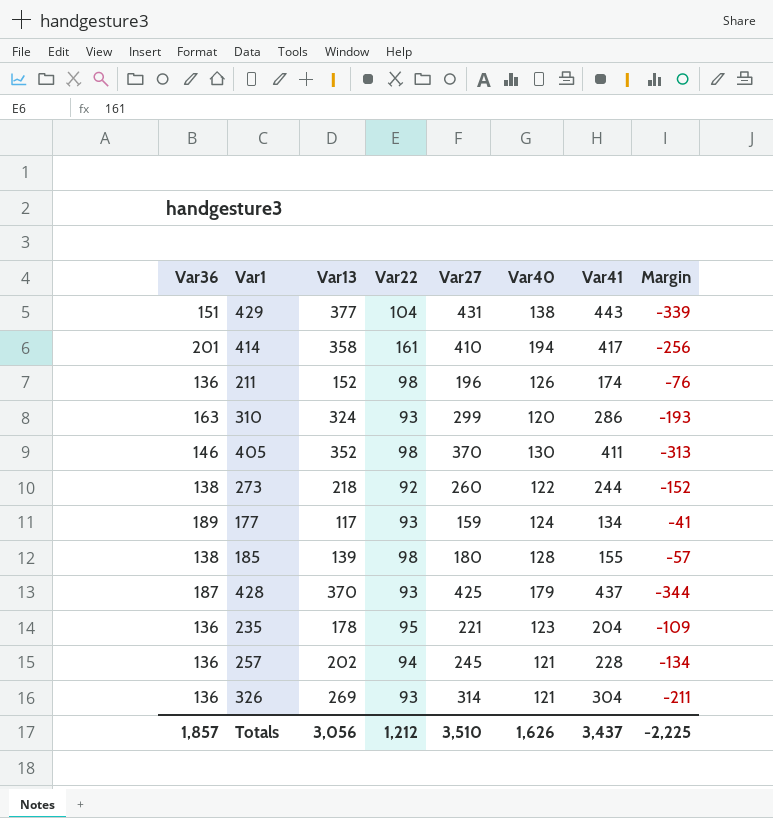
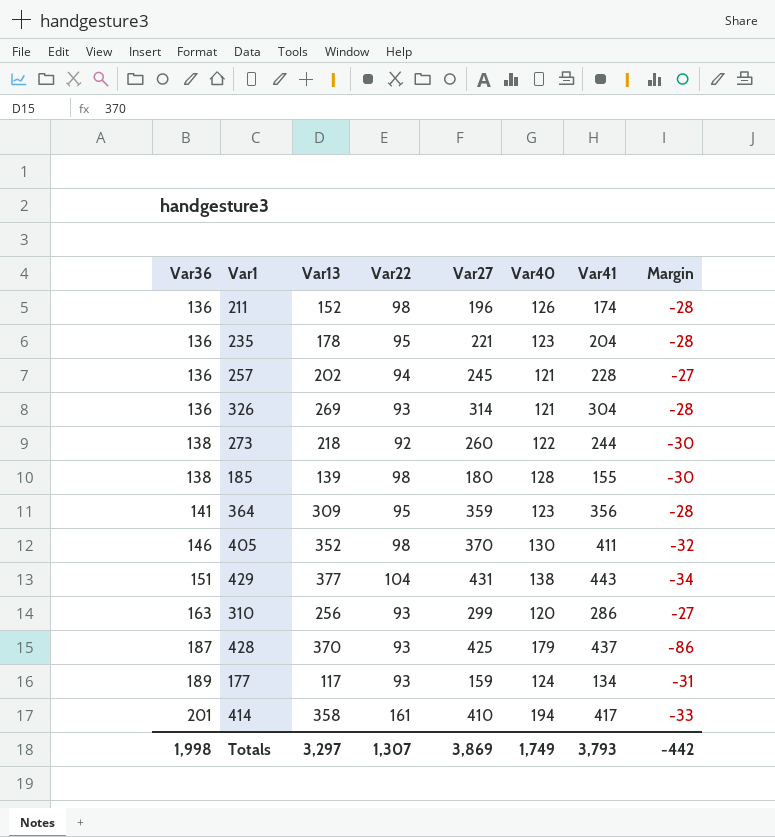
row order: none -> Var36 ascending
column Margin | formula: [Var22] - [Var41] -> [Var22] - [Var40]
row 364: none -> 141 | 309 | 95 | 359 | 123 | 356 | -28
310 | Var13: 324 -> 256
Totals | Var36: 1,857 -> 1,998
Totals | Var13: 3,056 -> 3,297
Totals | Var22: 1,212 -> 1,307
Totals | Var27: 3,510 -> 3,869
Totals | Var40: 1,626 -> 1,749
Totals | Var41: 3,437 -> 3,793
Totals | Margin: -2,225 -> -442

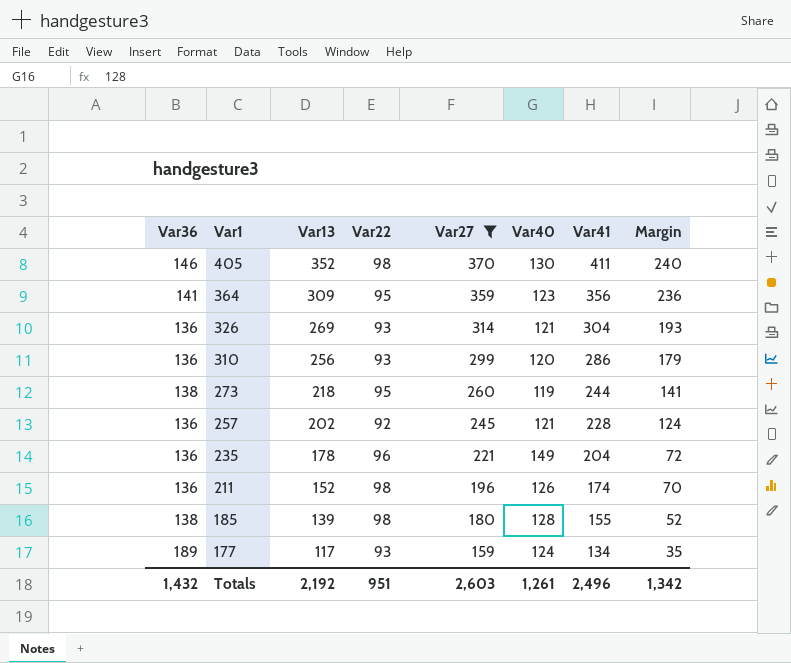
filter: none -> Var27 <= 370
row order: Var36 ascending -> Var1 descending
column Margin | formula: [Var22] - [Var40] -> [Var27] - [Var40]
310 | Var36: 163 -> 136
273 | Var22: 92 -> 95
273 | Var40: 122 -> 119
257 | Var22: 94 -> 92
235 | Var22: 95 -> 96
235 | Var40: 123 -> 149
Totals | Var36: 1,998 -> 1,432
Totals | Var13: 3,297 -> 2,192
Totals | Var22: 1,307 -> 951
Totals | Var27: 3,869 -> 2,603
Totals | Var40: 1,749 -> 1,261
Totals | Var41: 3,793 -> 2,496
Totals | Margin: -442 -> 1,342

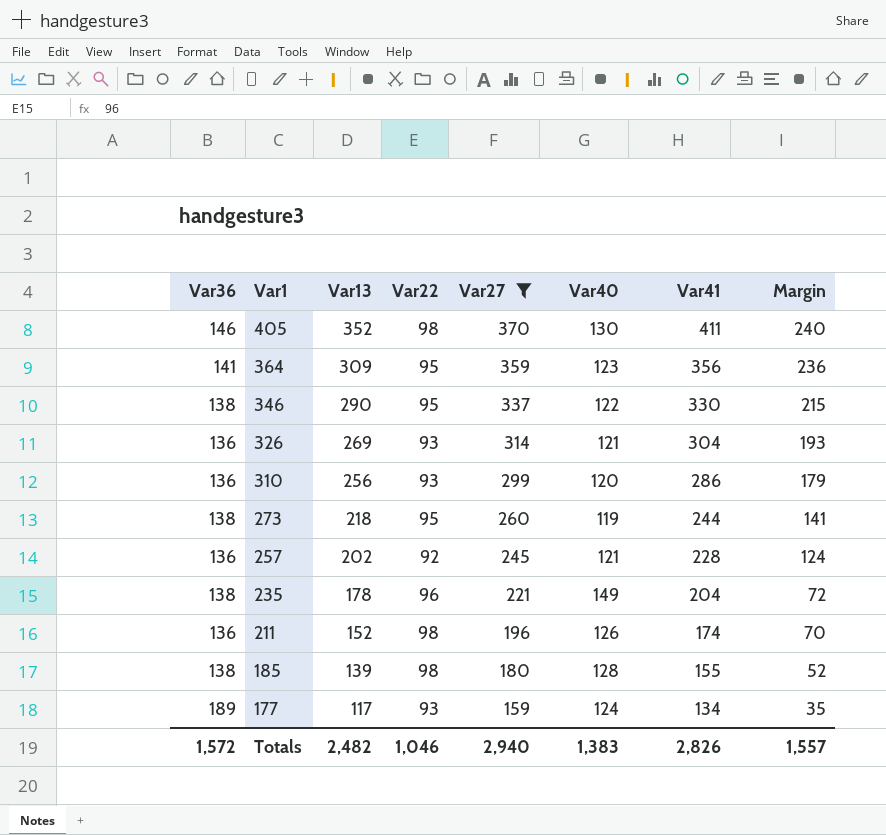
row 346: none -> 138 | 290 | 95 | 337 | 122 | 330 | 215
235 | Var36: 136 -> 138
Totals | Var36: 1,432 -> 1,572
Totals | Var13: 2,192 -> 2,482
Totals | Var22: 951 -> 1,046
Totals | Var27: 2,603 -> 2,940
Totals | Var40: 1,261 -> 1,383
Totals | Var41: 2,496 -> 2,826
Totals | Margin: 1,342 -> 1,557

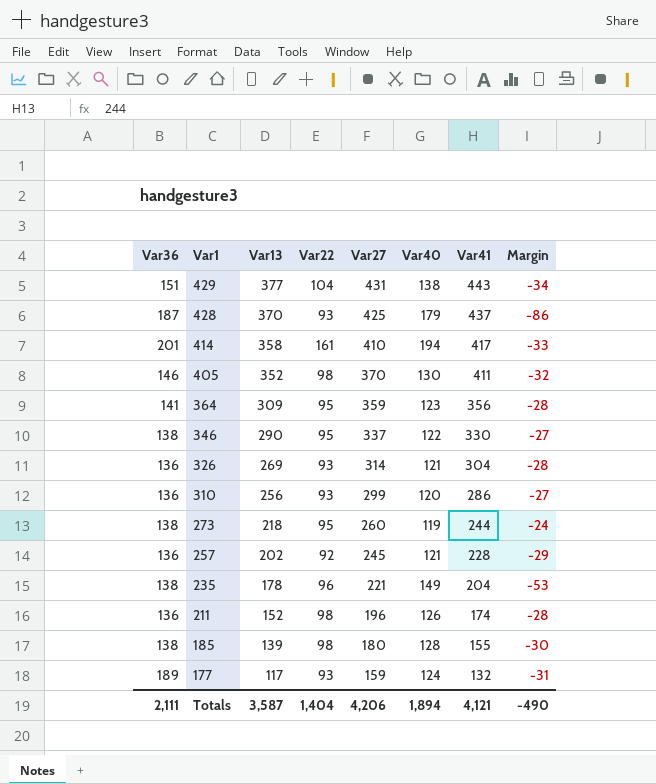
filter: Var27 <= 370 -> none
column Margin | formula: [Var27] - [Var40] -> [Var22] - [Var40]
177 | Var41: 134 -> 132
Totals | Var36: 1,572 -> 2,111
Totals | Var13: 2,482 -> 3,587
Totals | Var22: 1,046 -> 1,404
Totals | Var27: 2,940 -> 4,206
Totals | Var40: 1,383 -> 1,894
Totals | Var41: 2,826 -> 4,121
Totals | Margin: 1,557 -> -490

